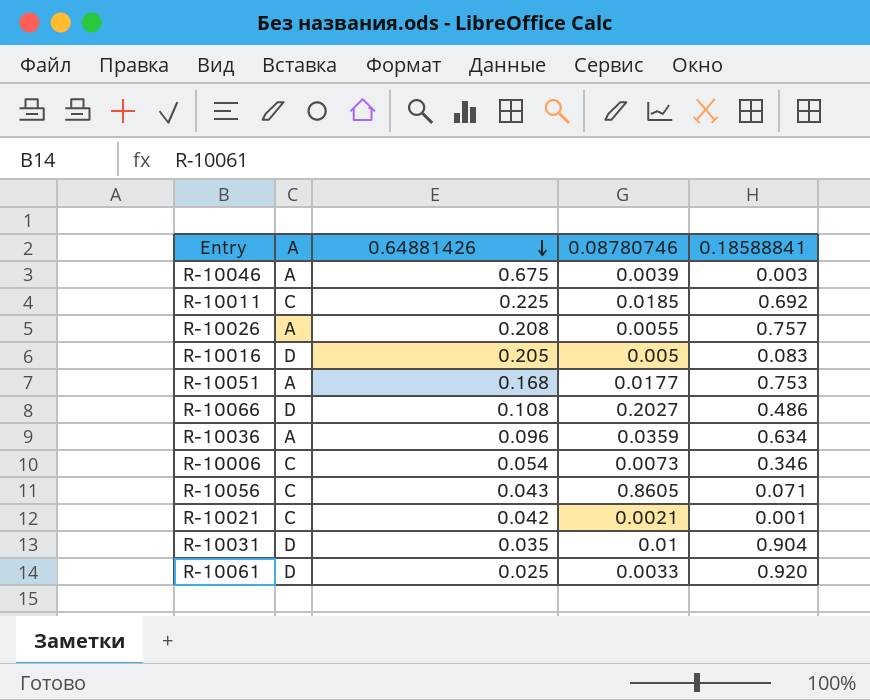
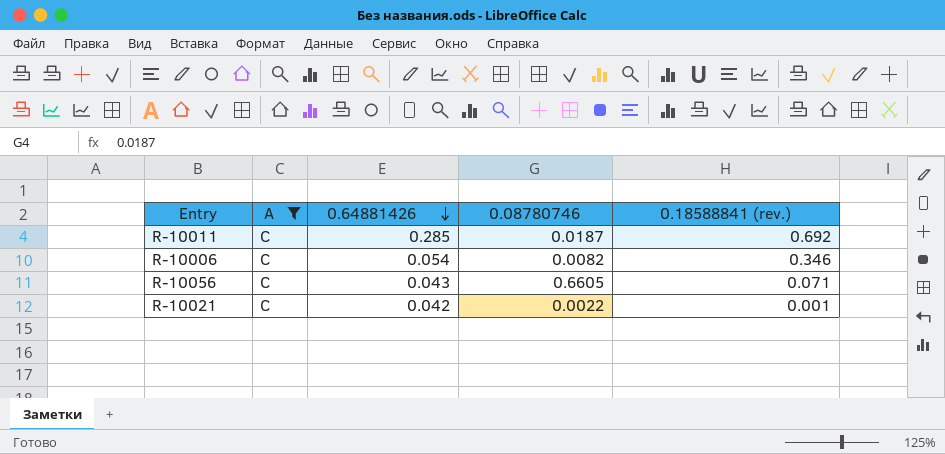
filter: none -> A = C
column name: 0.18588841 -> 0.18588841 (rev.)
R-10011 | 0.64881426: 0.225 -> 0.285
R-10011 | 0.08780746: 0.0185 -> 0.0187
R-10006 | 0.08780746: 0.0073 -> 0.0082
R-10056 | 0.08780746: 0.8605 -> 0.6605
R-10021 | 0.08780746: 0.0021 -> 0.0022

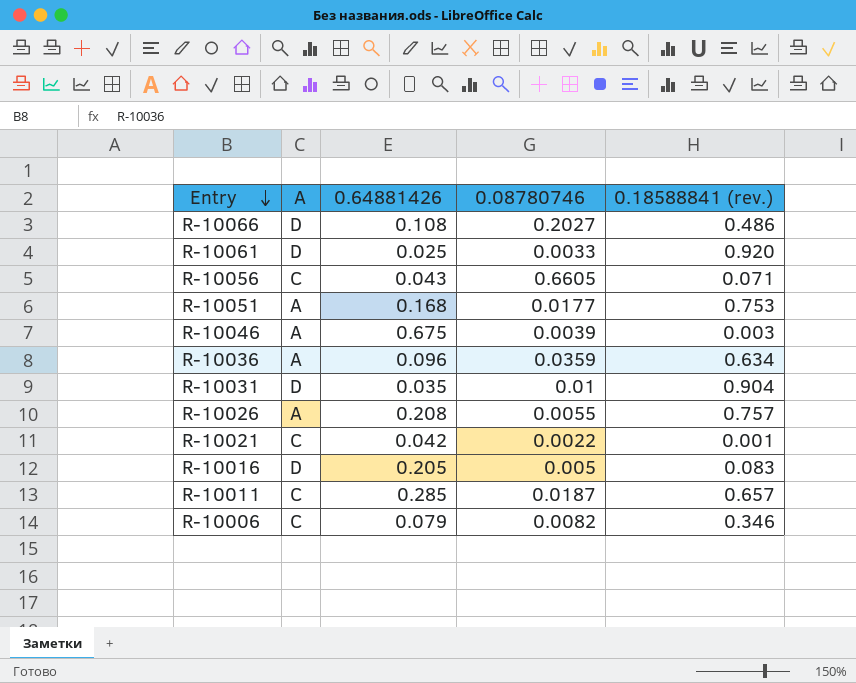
filter: A = C -> none
row order: 0.64881426 descending -> Entry descending
R-10011 | 0.18588841 (rev.): 0.692 -> 0.657
R-10006 | 0.64881426: 0.054 -> 0.079

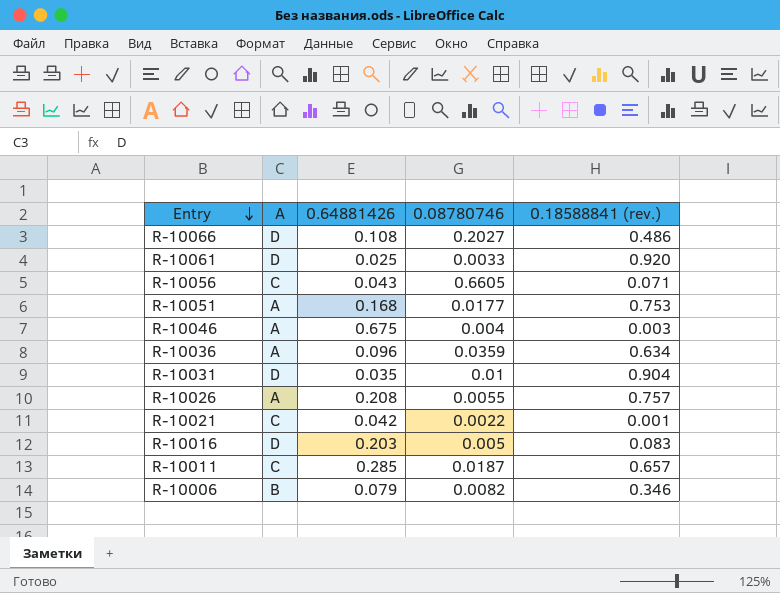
R-10046 | 0.08780746: 0.0039 -> 0.004
R-10016 | 0.64881426: 0.205 -> 0.203
R-10006 | A: C -> B

